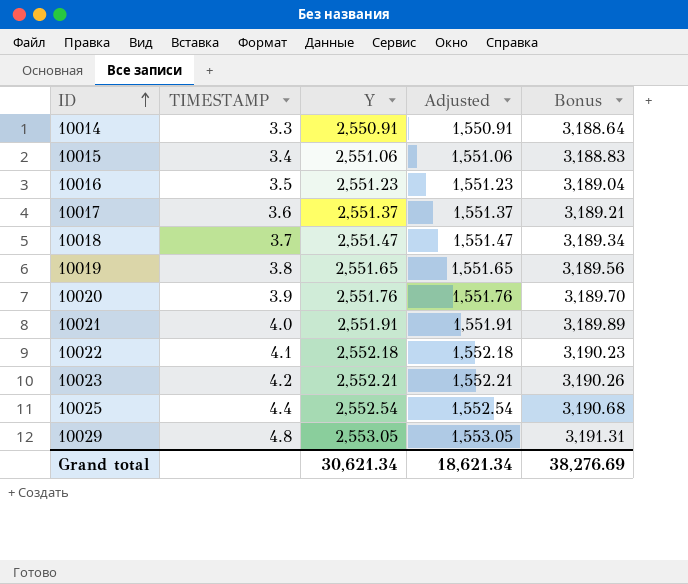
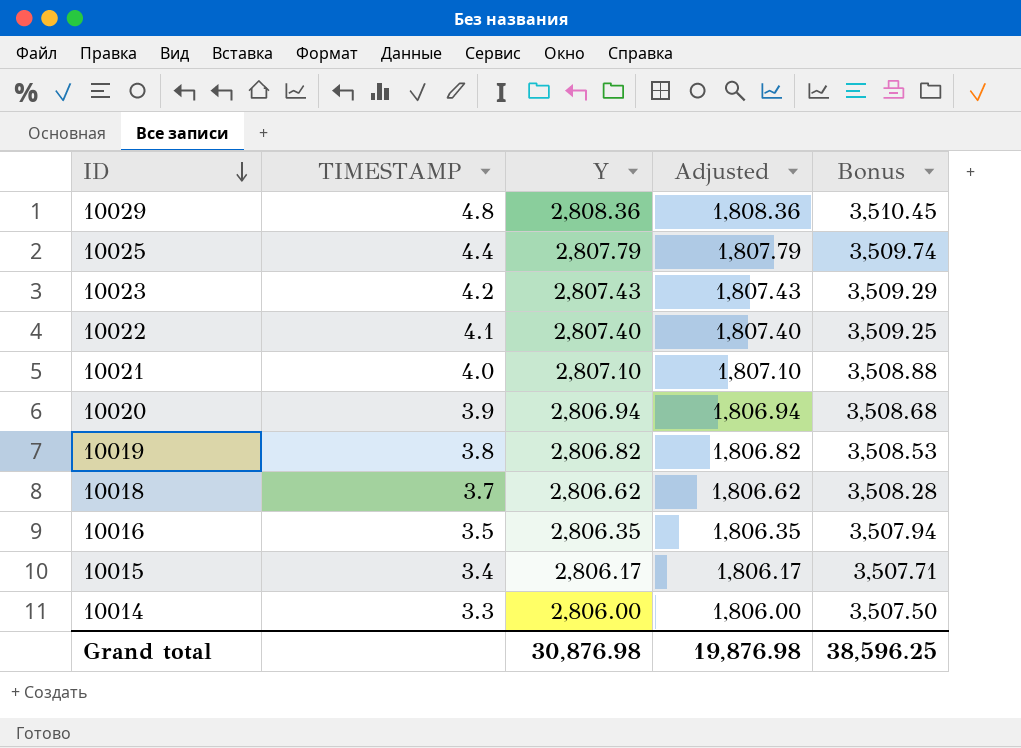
row order: ID ascending -> ID descending
row 10017: 3.6 | 2,551.37 | 1,551.37 | 3,189.21 -> none
10029 | Y: 2,553.05 -> 2,808.36
10029 | Adjusted: 1,553.05 -> 1,808.36
10029 | Bonus: 3,191.31 -> 3,510.45
10025 | Y: 2,552.54 -> 2,807.79
10025 | Adjusted: 1,552.54 -> 1,807.79
10025 | Bonus: 3,190.68 -> 3,509.74
10023 | Y: 2,552.21 -> 2,807.43
10023 | Adjusted: 1,552.21 -> 1,807.43
10023 | Bonus: 3,190.26 -> 3,509.29
10022 | Y: 2,552.18 -> 2,807.40
10022 | Adjusted: 1,552.18 -> 1,807.40
10022 | Bonus: 3,190.23 -> 3,509.25
10021 | Y: 2,551.91 -> 2,807.10
10021 | Adjusted: 1,551.91 -> 1,807.10
10021 | Bonus: 3,189.89 -> 3,508.88
10020 | Y: 2,551.76 -> 2,806.94
10020 | Adjusted: 1,551.76 -> 1,806.94
10020 | Bonus: 3,189.70 -> 3,508.68
10019 | Y: 2,551.65 -> 2,806.82
10019 | Adjusted: 1,551.65 -> 1,806.82
10019 | Bonus: 3,189.56 -> 3,508.53
10018 | Y: 2,551.47 -> 2,806.62
10018 | Adjusted: 1,551.47 -> 1,806.62
10018 | Bonus: 3,189.34 -> 3,508.28
10016 | Y: 2,551.23 -> 2,806.35
10016 | Adjusted: 1,551.23 -> 1,806.35
10016 | Bonus: 3,189.04 -> 3,507.94
10015 | Y: 2,551.06 -> 2,806.17
10015 | Adjusted: 1,551.06 -> 1,806.17
10015 | Bonus: 3,188.83 -> 3,507.71
10014 | Y: 2,550.91 -> 2,806.00
10014 | Adjusted: 1,550.91 -> 1,806.00
10014 | Bonus: 3,188.64 -> 3,507.50
Grand total | Y: 30,621.34 -> 30,876.98
Grand total | Adjusted: 18,621.34 -> 19,876.98
Grand total | Bonus: 38,276.69 -> 38,596.25

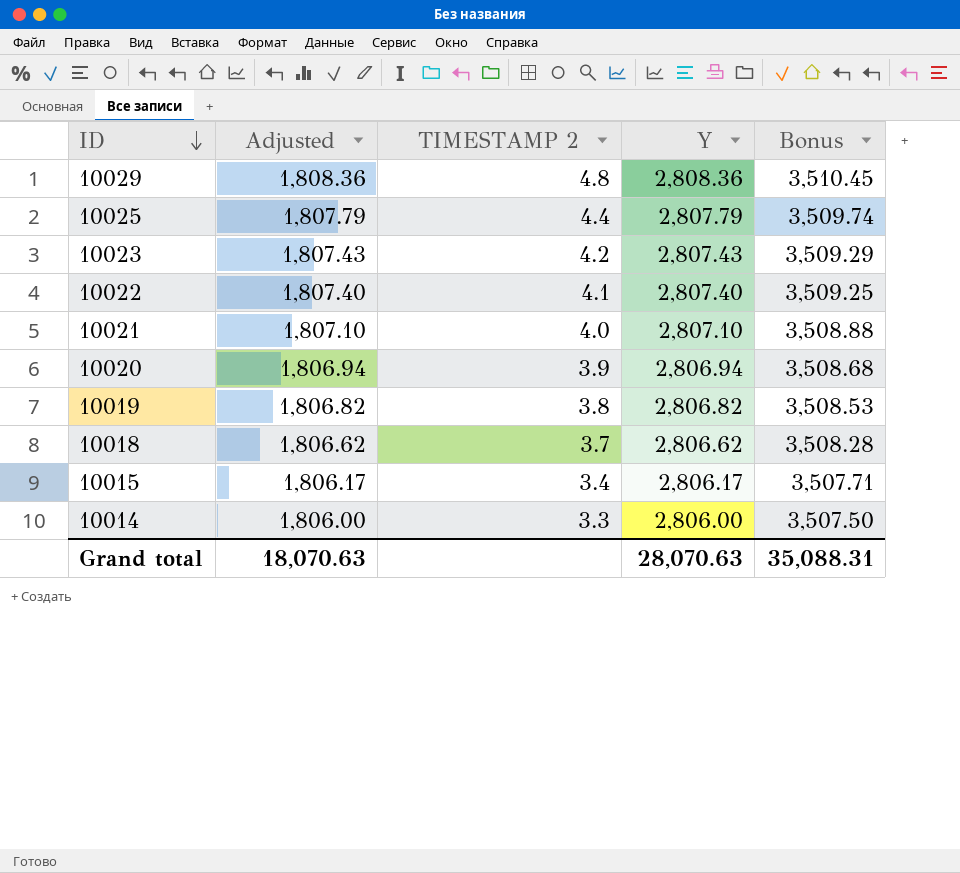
column Adjusted | position: 4 -> 2
column name: TIMESTAMP -> TIMESTAMP 2
row 10016: 3.5 | 2,806.35 | 1,806.35 | 3,507.94 -> none
Grand total | Adjusted: 19,876.98 -> 18,070.63
Grand total | Y: 30,876.98 -> 28,070.63
Grand total | Bonus: 38,596.25 -> 35,088.31

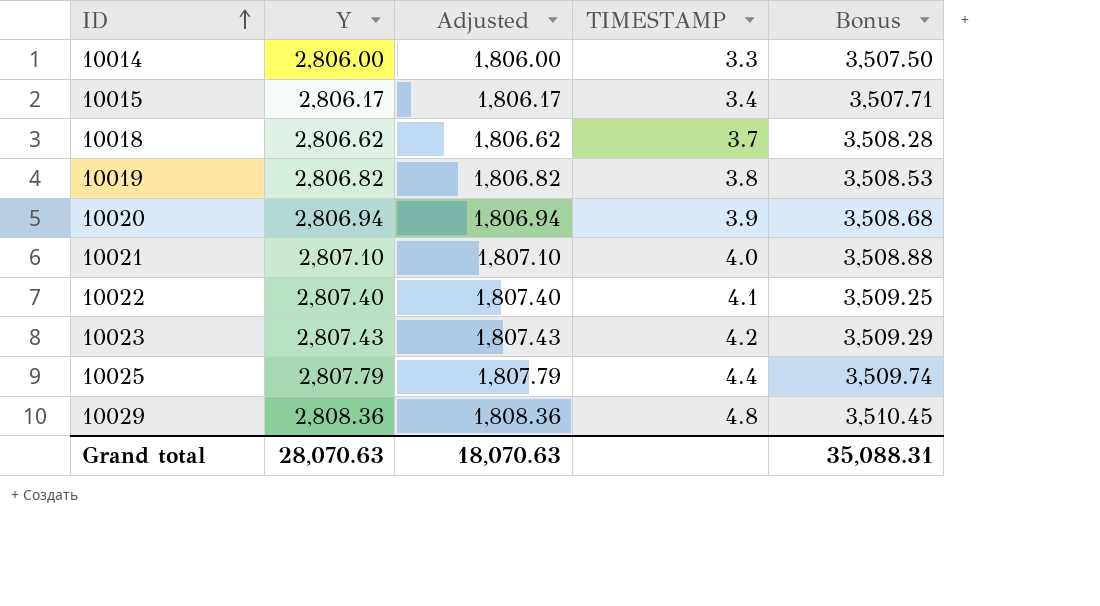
row order: ID descending -> ID ascending
column Y | position: 4 -> 2
column name: TIMESTAMP 2 -> TIMESTAMP

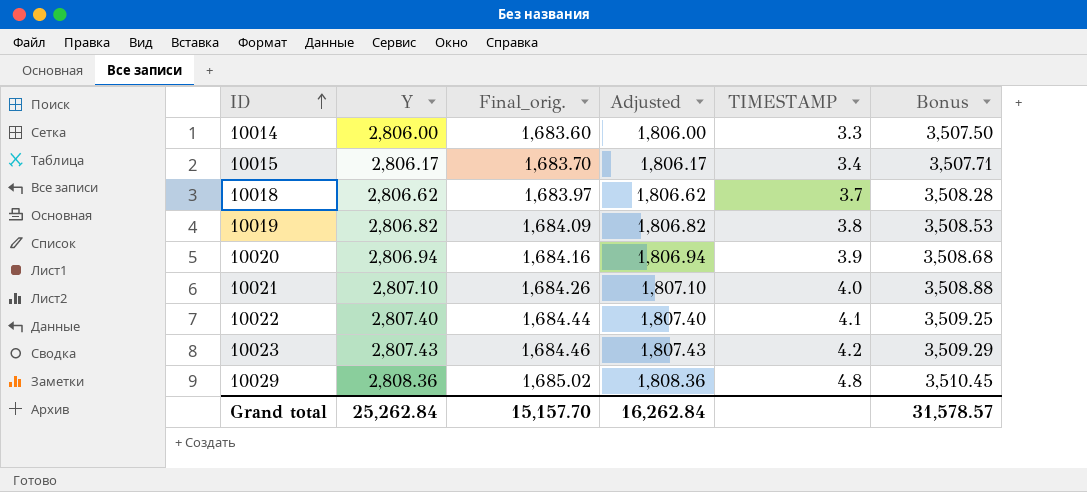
column Final_orig. | formula: none -> [Y] * 0.6
row 10025: 2,807.79 | 1,807.79 | 4.4 | 3,509.74 -> none
Grand total | Y: 28,070.63 -> 25,262.84
Grand total | Adjusted: 18,070.63 -> 16,262.84
Grand total | Bonus: 35,088.31 -> 31,578.57

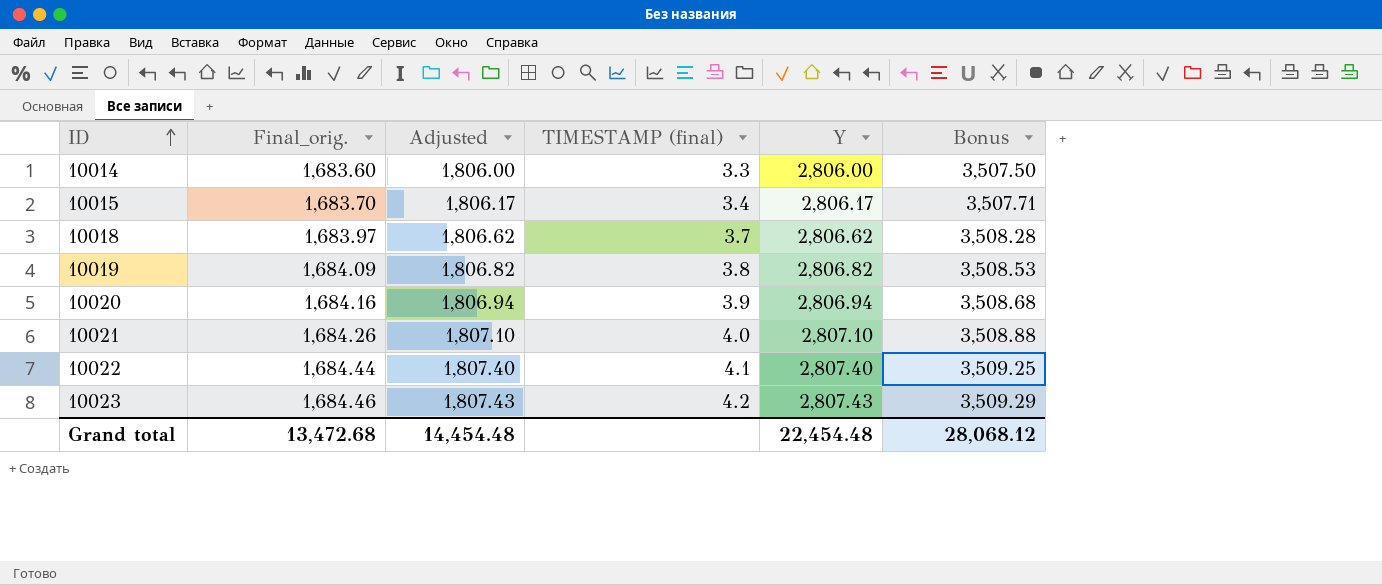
column name: TIMESTAMP -> TIMESTAMP (final)
column Y | position: 2 -> 5
row 10029: 2,808.36 | 1,685.02 | 1,808.36 | 4.8 | 3,510.45 -> none
Grand total | Final_orig.: 15,157.70 -> 13,472.68
Grand total | Adjusted: 16,262.84 -> 14,454.48
Grand total | Y: 25,262.84 -> 22,454.48
Grand total | Bonus: 31,578.57 -> 28,068.12

